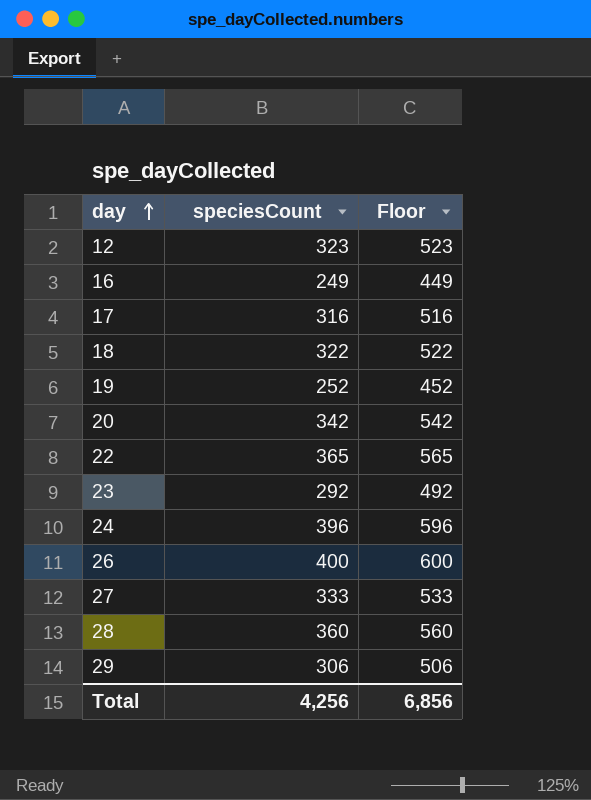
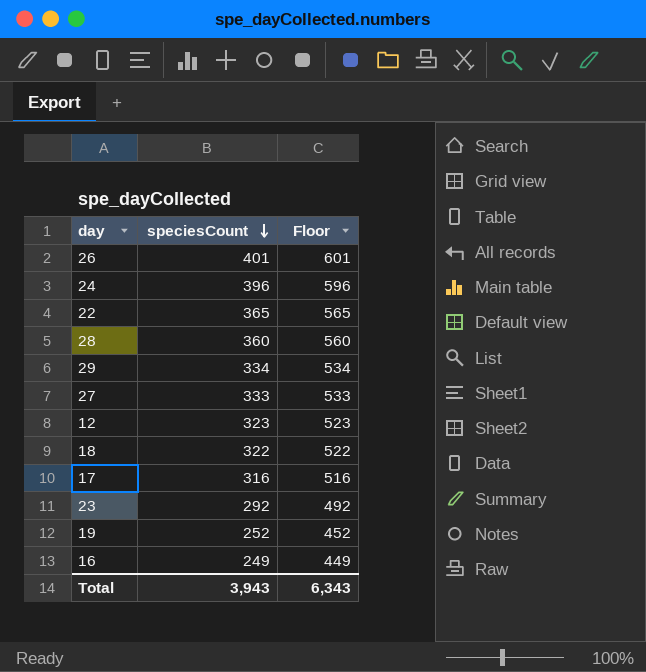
row order: day ascending -> speciesCount descending
row 20: 342 | 542 -> none
26 | speciesCount: 400 -> 401
26 | Floor: 600 -> 601
29 | speciesCount: 306 -> 334
29 | Floor: 506 -> 534
Total | speciesCount: 4,256 -> 3,943
Total | Floor: 6,856 -> 6,343

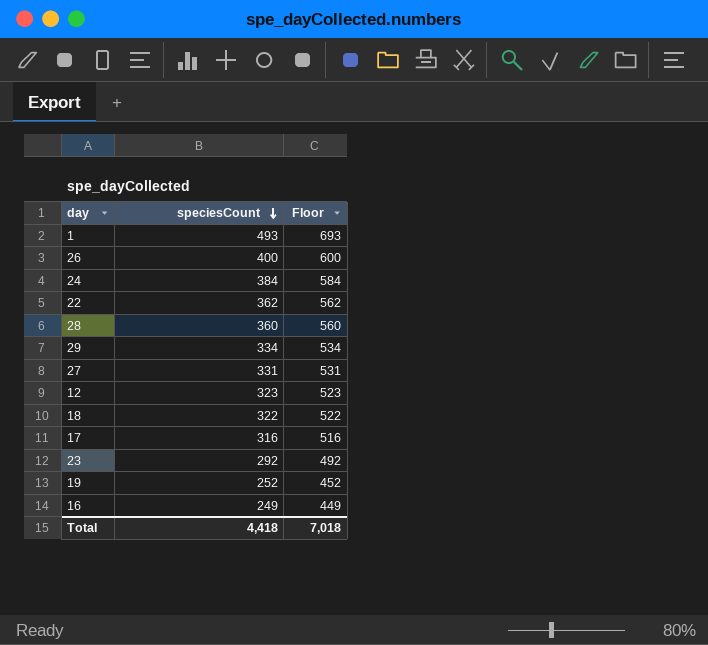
row 1: none -> 493 | 693
26 | speciesCount: 401 -> 400
26 | Floor: 601 -> 600
24 | speciesCount: 396 -> 384
24 | Floor: 596 -> 584
22 | speciesCount: 365 -> 362
22 | Floor: 565 -> 562
27 | speciesCount: 333 -> 331
27 | Floor: 533 -> 531
Total | speciesCount: 3,943 -> 4,418
Total | Floor: 6,343 -> 7,018

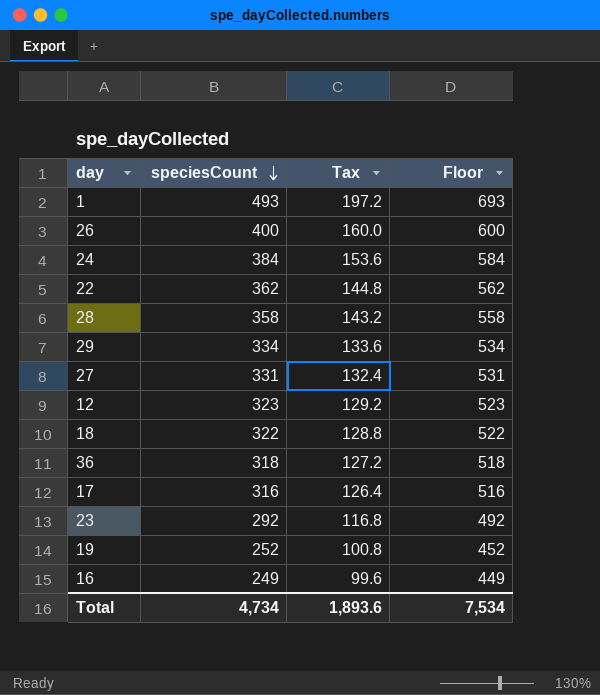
column Tax | formula: none -> [speciesCount] * 0.4
28 | speciesCount: 360 -> 358
28 | Floor: 560 -> 558
row 36: none -> 318 | 127.2 | 518
Total | speciesCount: 4,418 -> 4,734
Total | Floor: 7,018 -> 7,534

